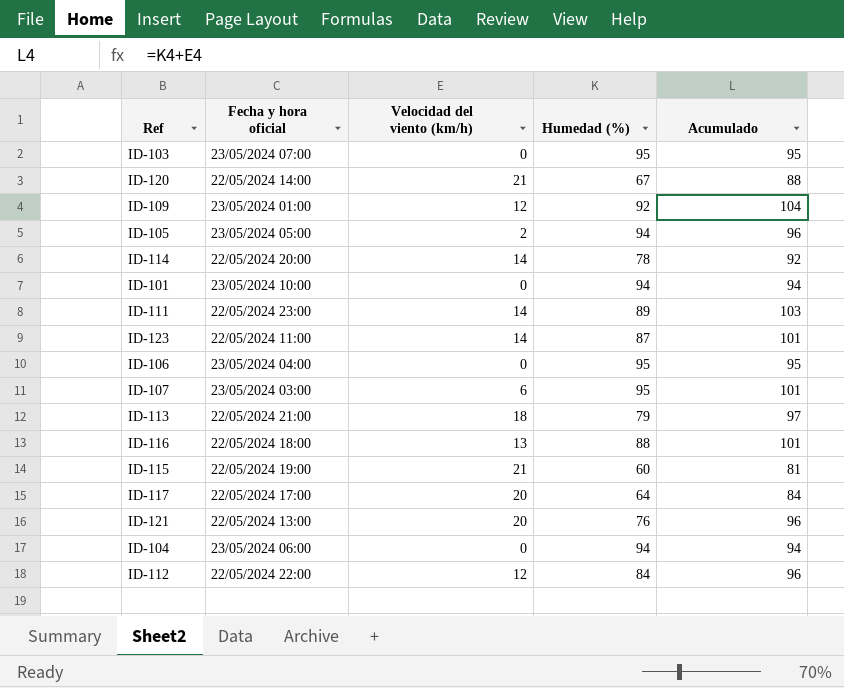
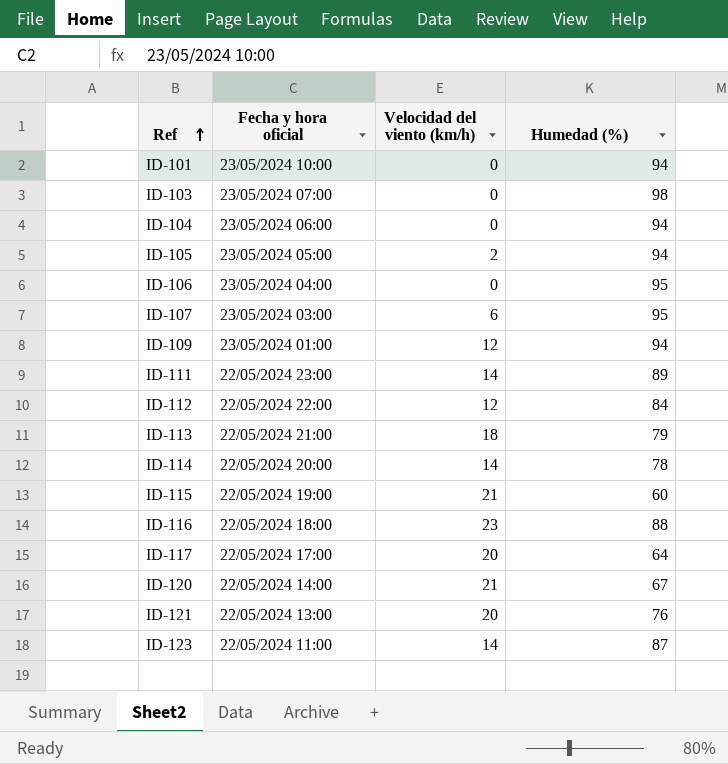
row order: none -> Ref ascending
column Acumulado | formula: [Velocidad del viento (km/h)] + [Humedad (%)] -> none
ID-103 | Humedad (%): 95 -> 98
ID-109 | Humedad (%): 92 -> 94
ID-116 | Velocidad del viento (km/h): 13 -> 23

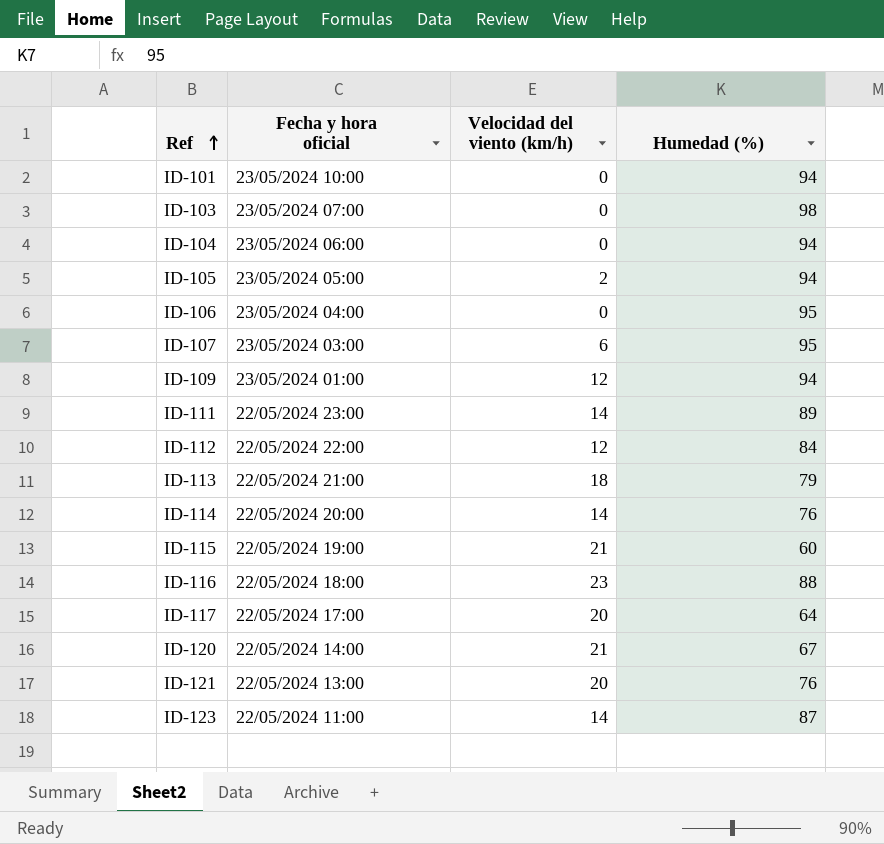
ID-114 | Humedad (%): 78 -> 76

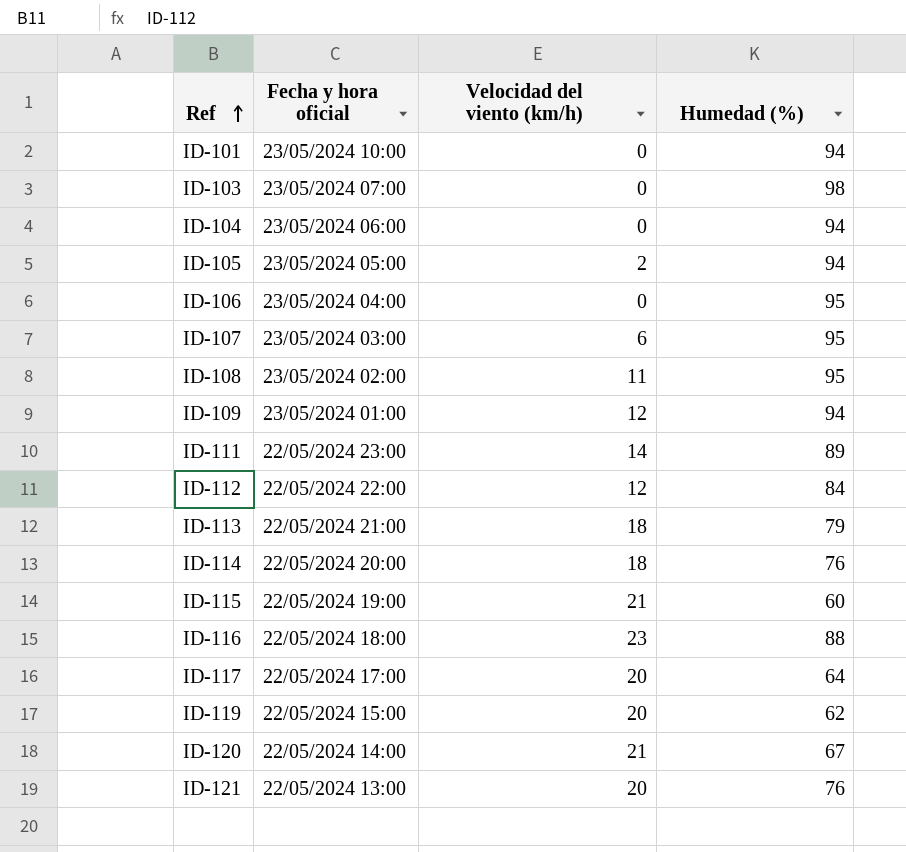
row ID-123: 22/05/2024 11:00 | 14 | 87 -> none
row ID-108: none -> 23/05/2024 02:00 | 11 | 95
ID-114 | Velocidad del viento (km/h): 14 -> 18
row ID-119: none -> 22/05/2024 15:00 | 20 | 62

